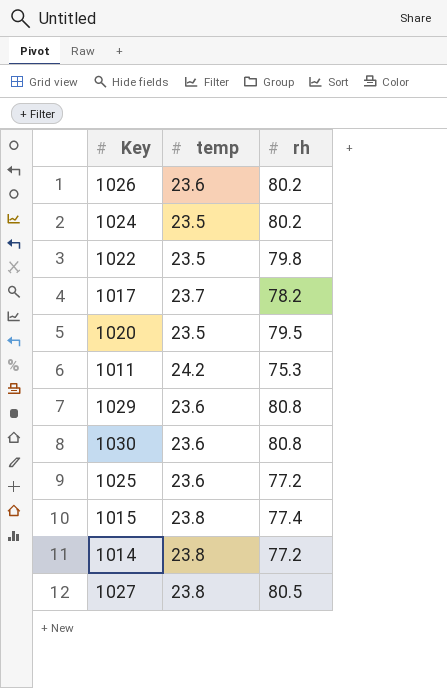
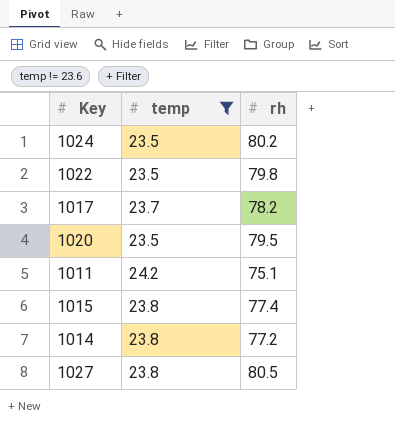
filter: none -> temp != 23.6
1011 | rh: 75.3 -> 75.1

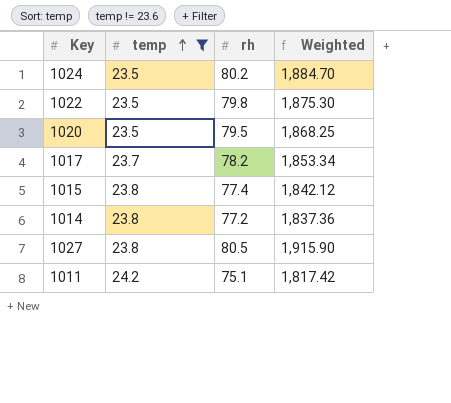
row order: none -> temp ascending
column Weighted | formula: none -> [temp] * [rh]

